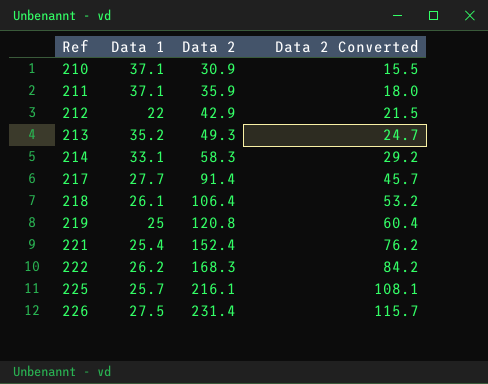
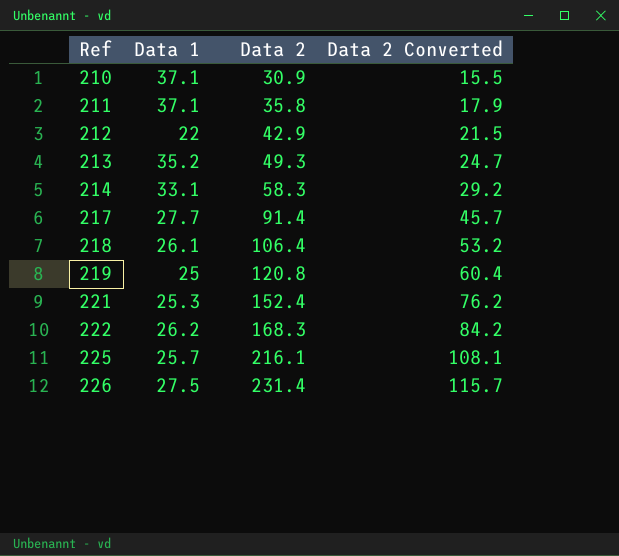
211 | Data 2: 35.9 -> 35.8
211 | Data 2 Converted: 18.0 -> 17.9
221 | Data 1: 25.4 -> 25.3

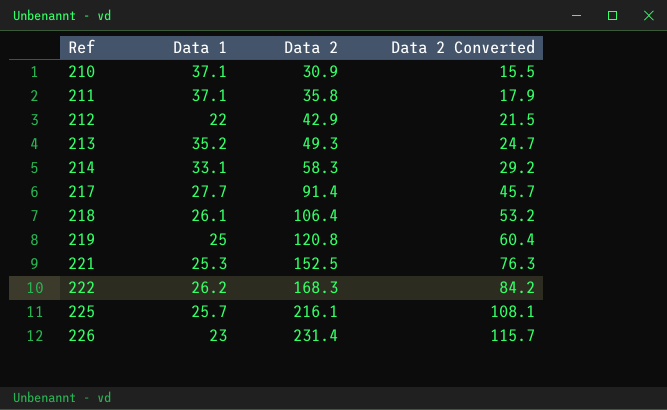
221 | Data 2: 152.4 -> 152.5
221 | Data 2 Converted: 76.2 -> 76.3
226 | Data 1: 27.5 -> 23

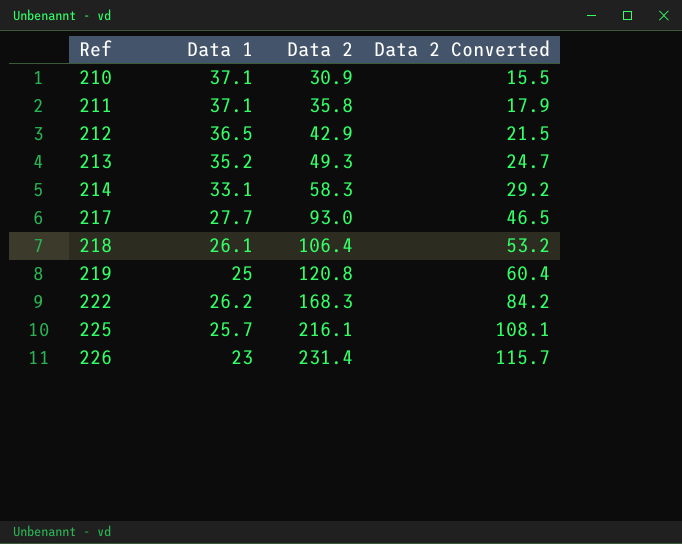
row 221: 25.3 | 152.5 | 76.3 -> none
212 | Data 1: 22 -> 36.5
217 | Data 2: 91.4 -> 93.0
217 | Data 2 Converted: 45.7 -> 46.5

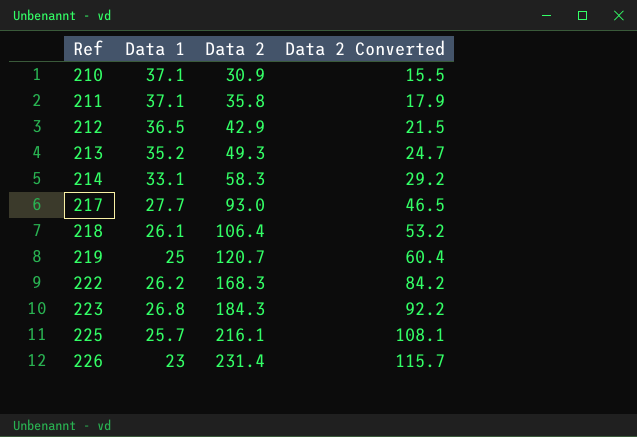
219 | Data 2: 120.8 -> 120.7
row 223: none -> 26.8 | 184.3 | 92.2

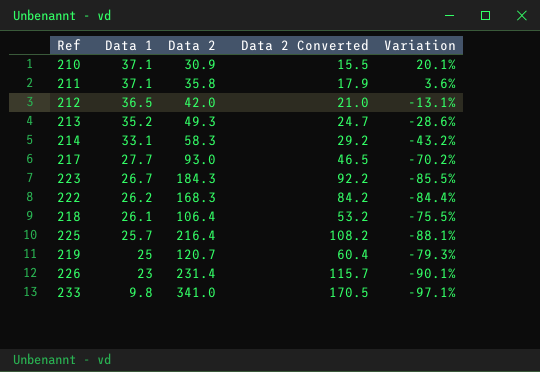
row order: Ref ascending -> Data 1 descending
column Variation | formula: none -> ([Data 1] - [Data 2]) / [Data 2]
212 | Data 2: 42.9 -> 42.0
212 | Data 2 Converted: 21.5 -> 21.0
223 | Data 1: 26.8 -> 26.7
225 | Data 2: 216.1 -> 216.4
225 | Data 2 Converted: 108.1 -> 108.2
row 233: none -> 9.8 | 341.0 | 170.5 | -97.1%

